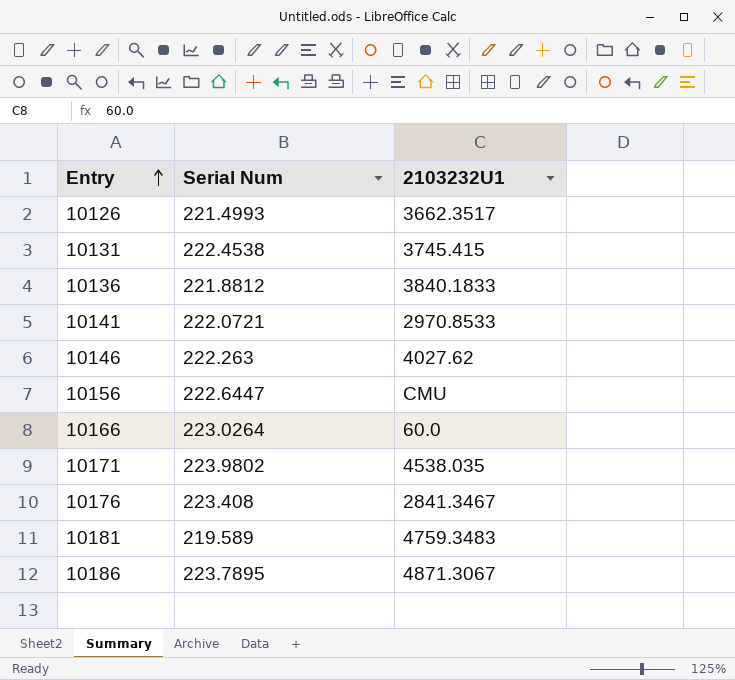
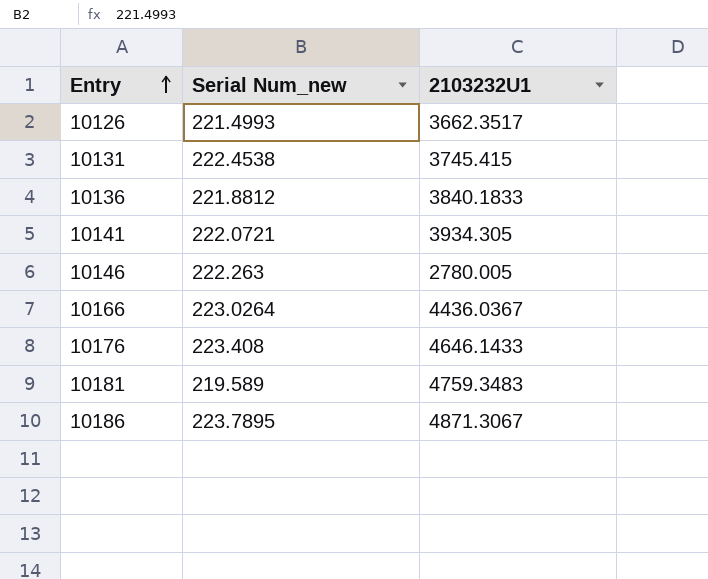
column name: Serial Num -> Serial Num_new
row 10156: 222.6447 | CMU -> none
row 10171: 223.9802 | 4538.035 -> none
10141 | 2103232U1: 2970.8533 -> 3934.305
10146 | 2103232U1: 4027.62 -> 2780.005
10166 | 2103232U1: 60.0 -> 4436.0367
10176 | 2103232U1: 2841.3467 -> 4646.1433

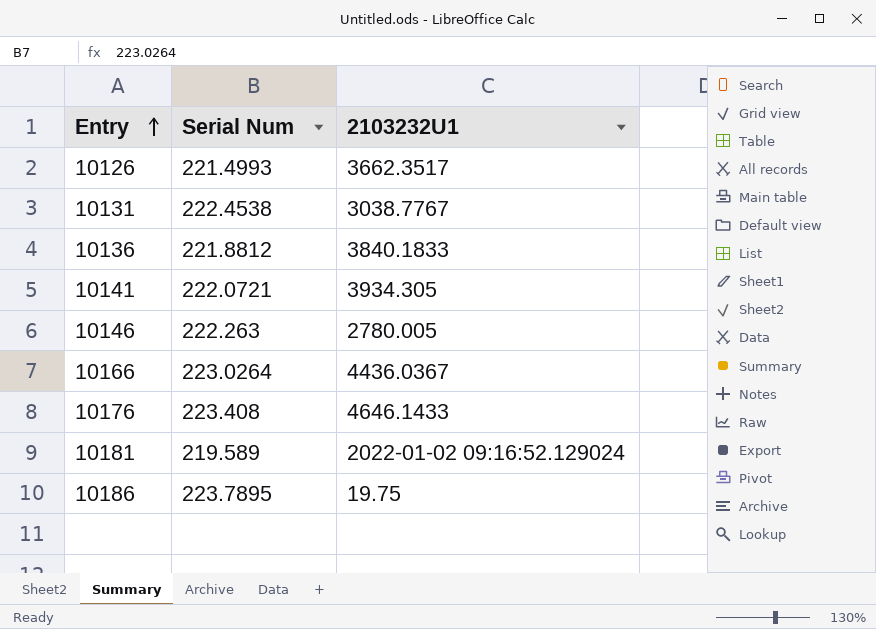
column name: Serial Num_new -> Serial Num
10131 | 2103232U1: 3745.415 -> 3038.7767
10181 | 2103232U1: 4759.3483 -> 2022-01-02 09:16:52.129024
10186 | 2103232U1: 4871.3067 -> 19.75

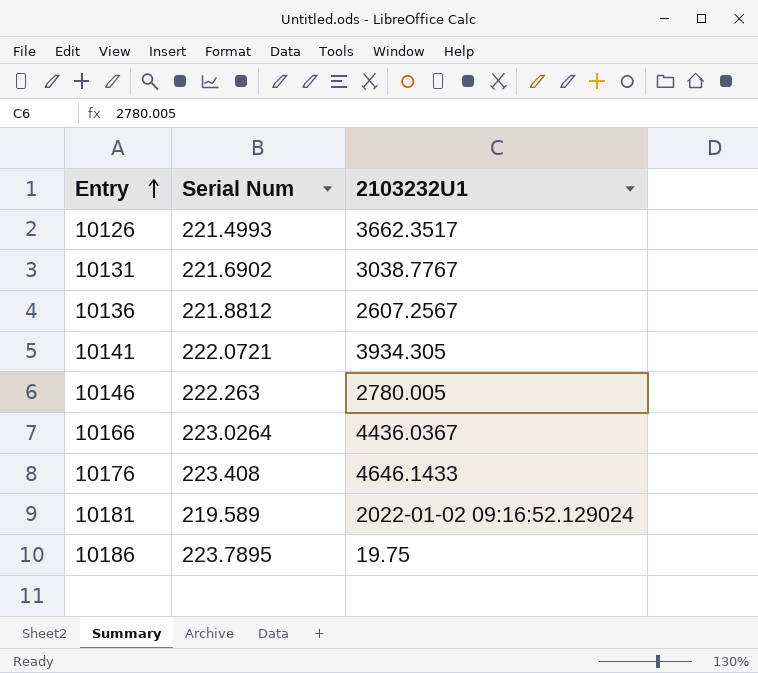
10131 | Serial Num: 222.4538 -> 221.6902
10136 | 2103232U1: 3840.1833 -> 2607.2567

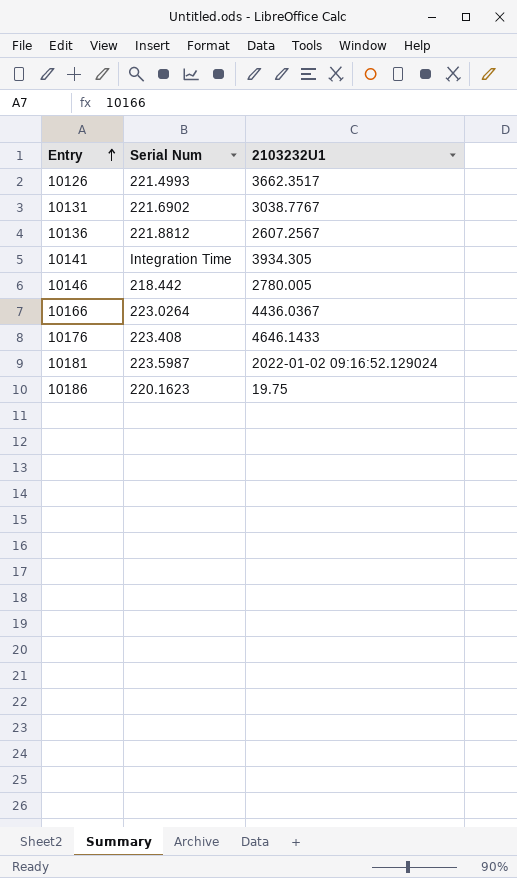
10141 | Serial Num: 222.0721 -> Integration Time
10146 | Serial Num: 222.263 -> 218.442
10181 | Serial Num: 219.589 -> 223.5987
10186 | Serial Num: 223.7895 -> 220.1623

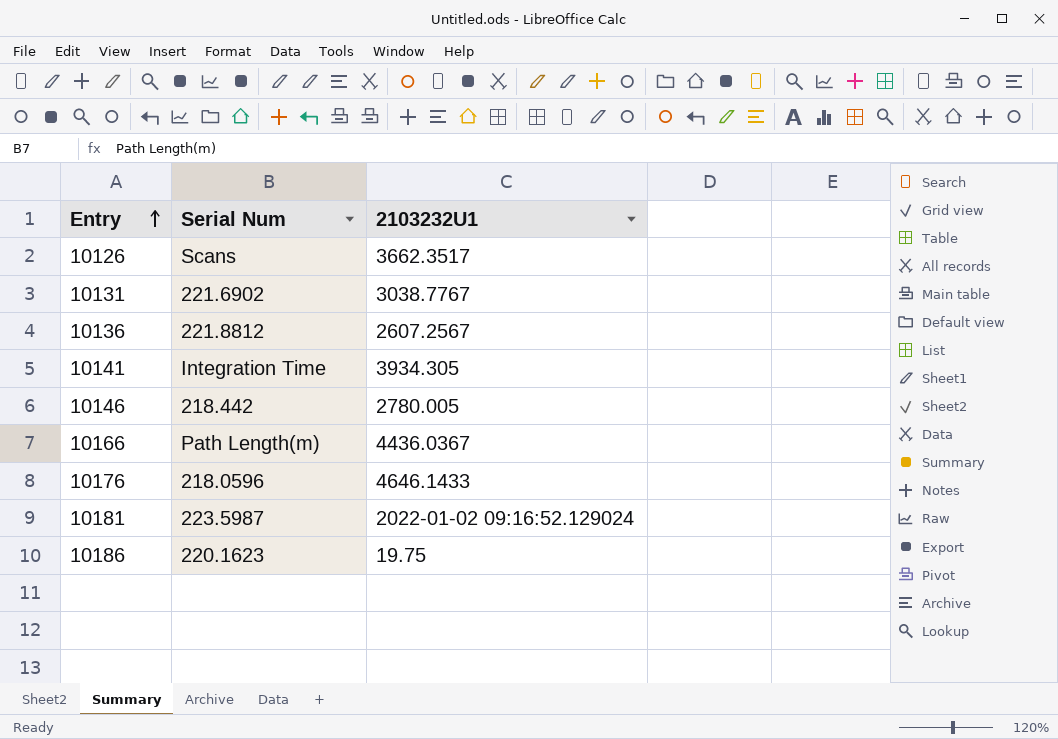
10126 | Serial Num: 221.4993 -> Scans
10166 | Serial Num: 223.0264 -> Path Length(m)
10176 | Serial Num: 223.408 -> 218.0596

